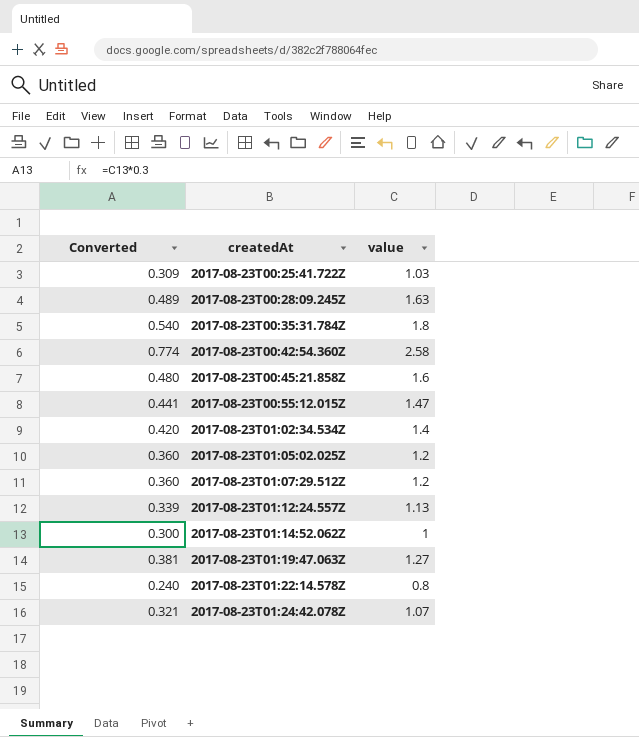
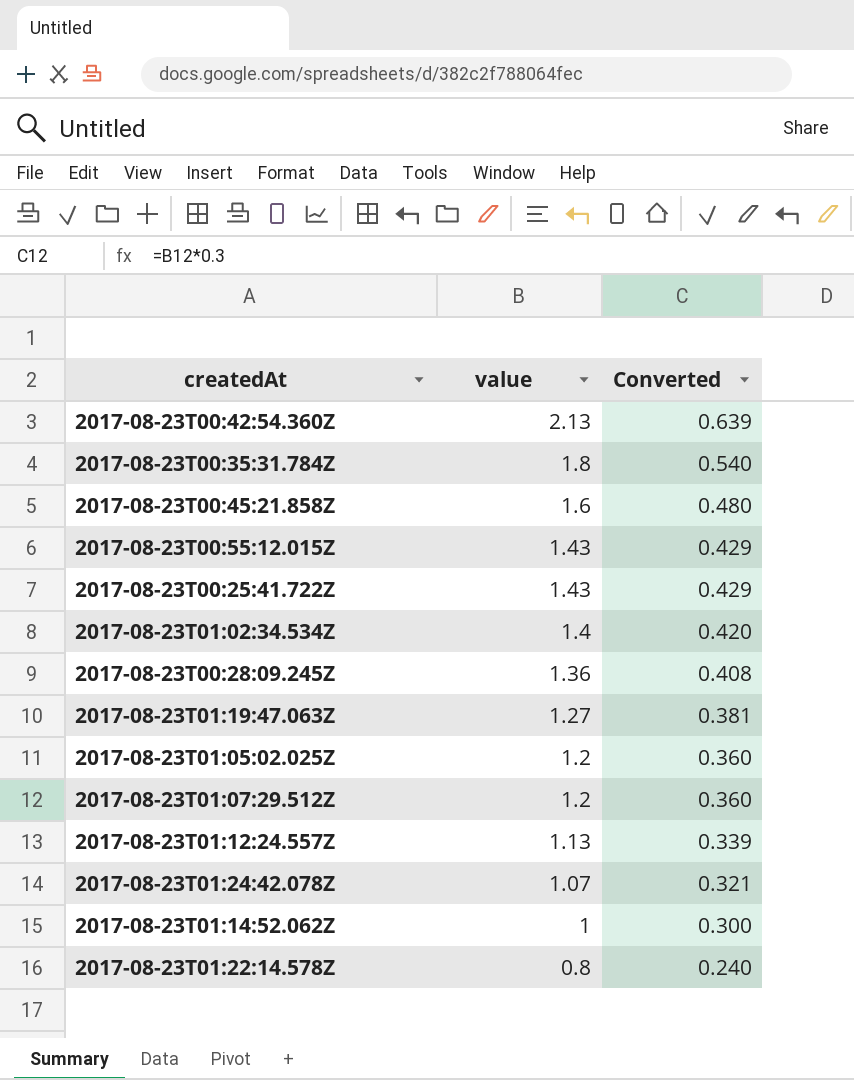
row order: createdAt ascending -> value descending
column Converted | position: 1 -> 3
2017-08-23T00:42:54.360Z | value: 2.58 -> 2.13
2017-08-23T00:42:54.360Z | Converted: 0.774 -> 0.639
2017-08-23T00:55:12.015Z | value: 1.47 -> 1.43
2017-08-23T00:55:12.015Z | Converted: 0.441 -> 0.429
2017-08-23T00:25:41.722Z | value: 1.03 -> 1.43
2017-08-23T00:25:41.722Z | Converted: 0.309 -> 0.429
2017-08-23T00:28:09.245Z | value: 1.63 -> 1.36
2017-08-23T00:28:09.245Z | Converted: 0.489 -> 0.408

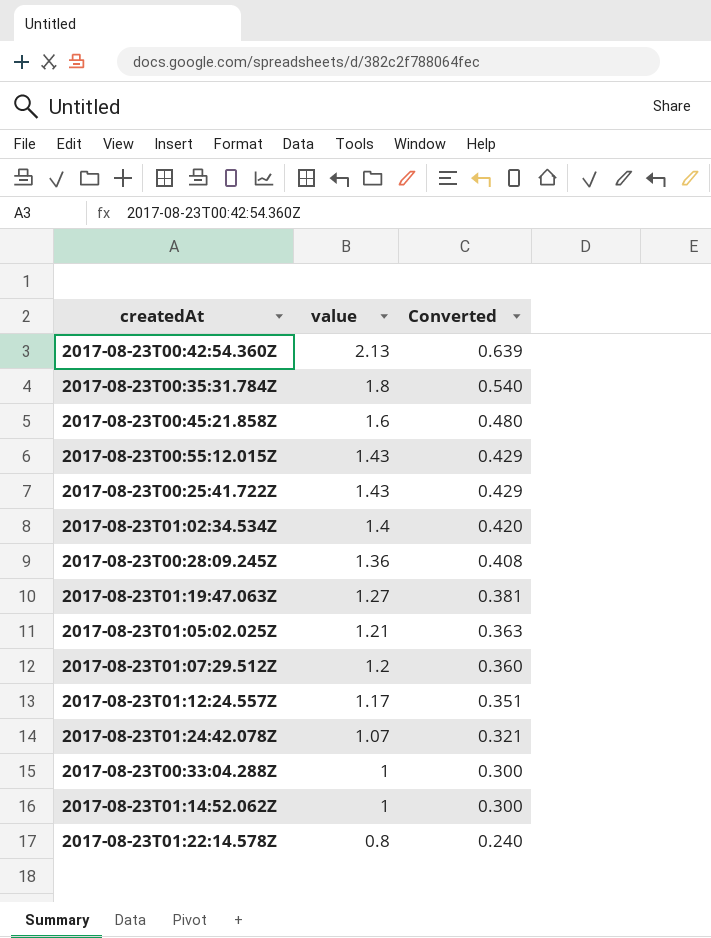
2017-08-23T01:05:02.025Z | value: 1.2 -> 1.21
2017-08-23T01:05:02.025Z | Converted: 0.360 -> 0.363
2017-08-23T01:12:24.557Z | value: 1.13 -> 1.17
2017-08-23T01:12:24.557Z | Converted: 0.339 -> 0.351
row 2017-08-23T00:33:04.288Z: none -> 1 | 0.300

